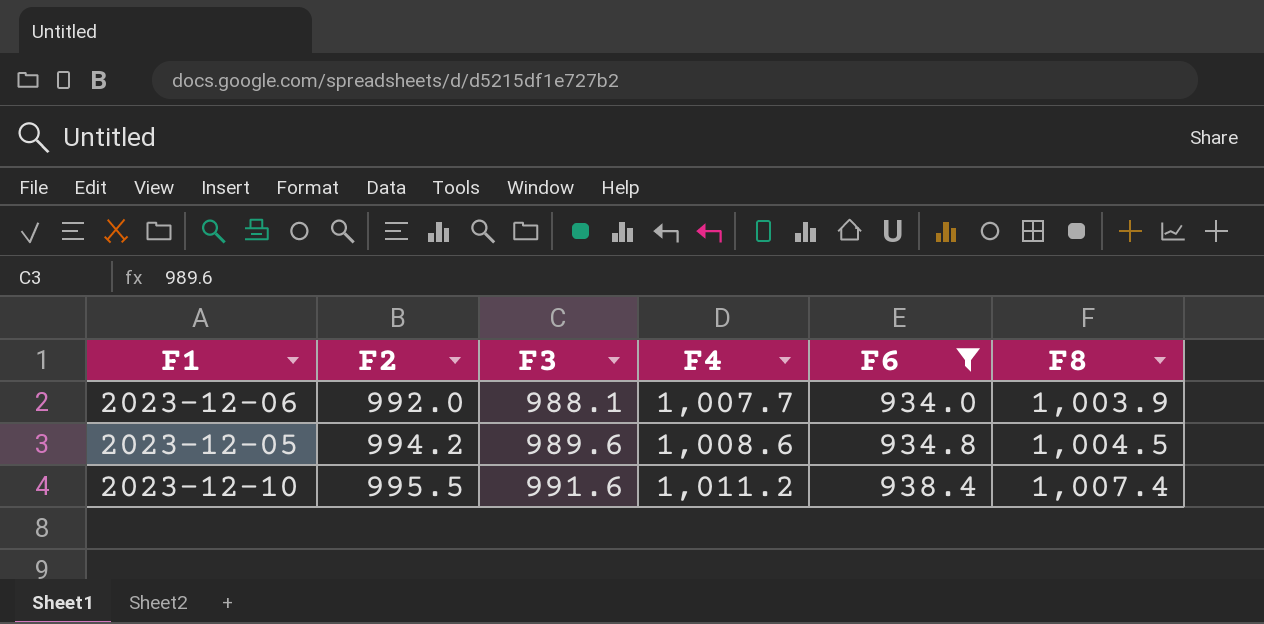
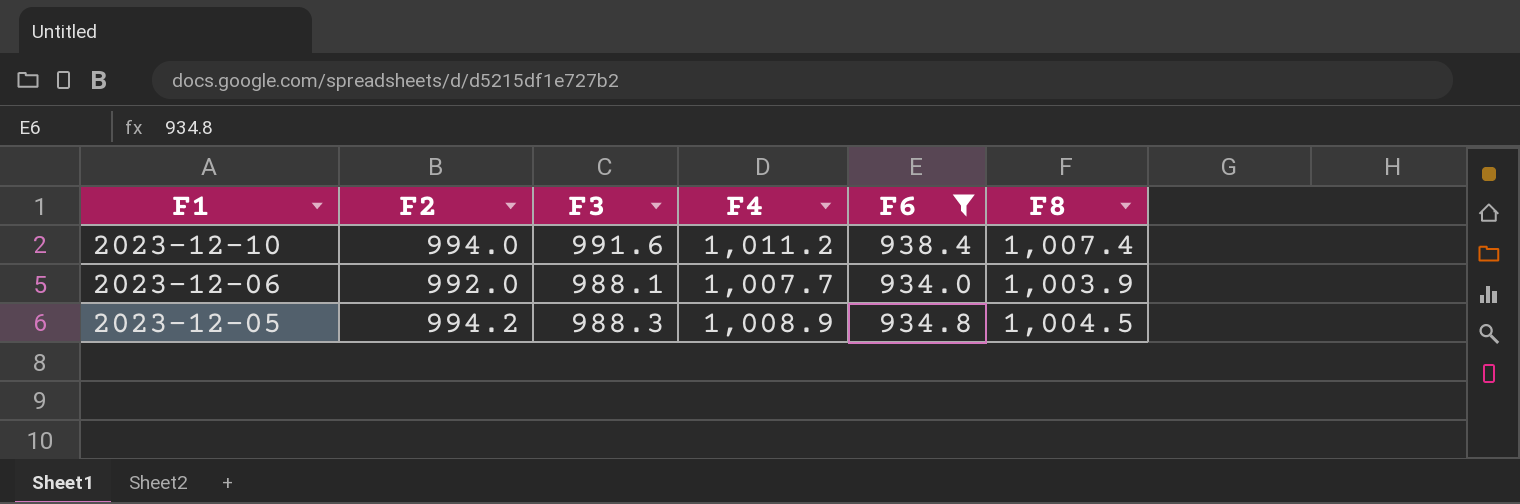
row order: F2 ascending -> F1 descending
2023-12-10 | F2: 995.5 -> 994.0
2023-12-05 | F3: 989.6 -> 988.3
2023-12-05 | F4: 1,008.6 -> 1,008.9

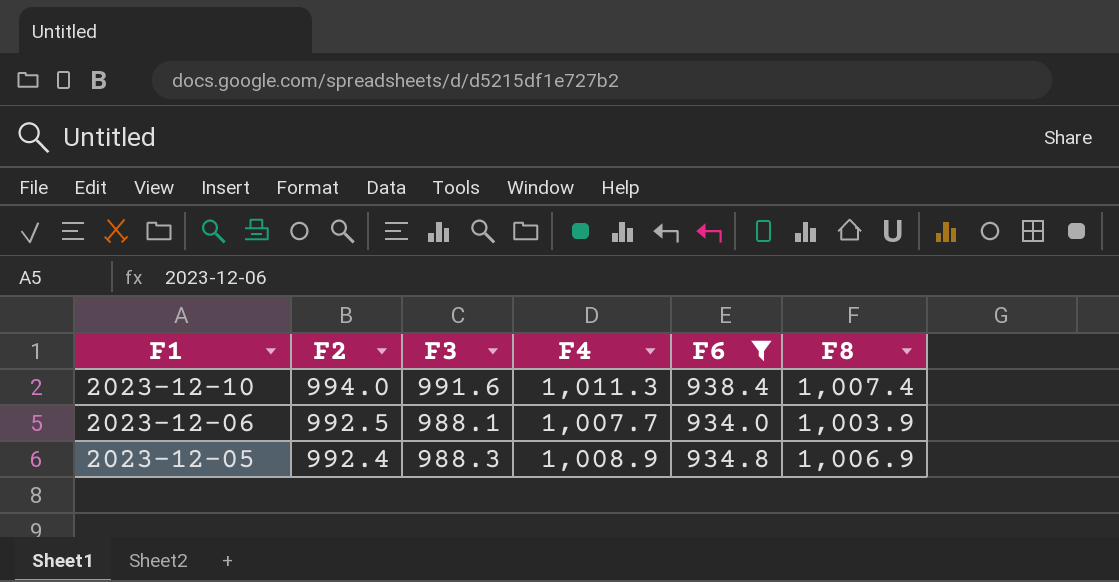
2023-12-10 | F4: 1,011.2 -> 1,011.3
2023-12-06 | F2: 992.0 -> 992.5
2023-12-05 | F2: 994.2 -> 992.4
2023-12-05 | F8: 1,004.5 -> 1,006.9

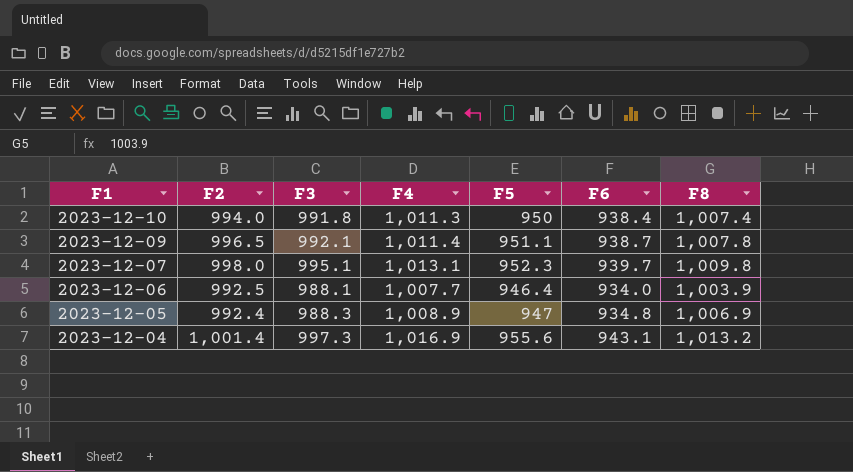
filter: F6 <= 938.4 -> none
column F5 | position: none -> 5
2023-12-10 | F3: 991.6 -> 991.8

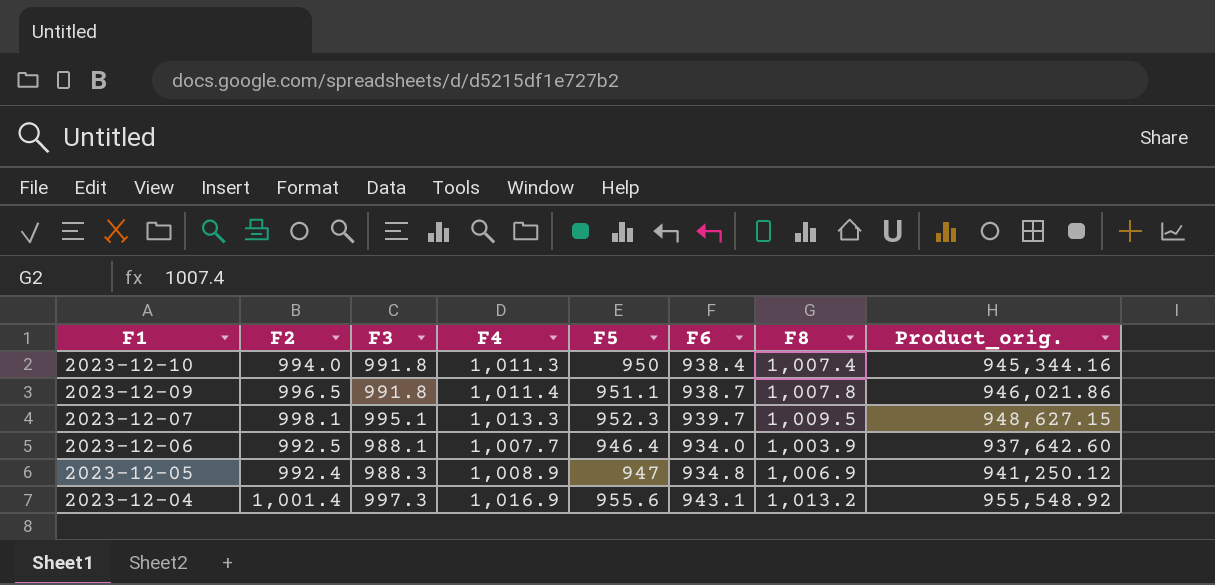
column Product_orig. | formula: none -> [F6] * [F8]
2023-12-09 | F3: 992.1 -> 991.8
2023-12-07 | F2: 998.0 -> 998.1
2023-12-07 | F4: 1,013.1 -> 1,013.3
2023-12-07 | F8: 1,009.8 -> 1,009.5

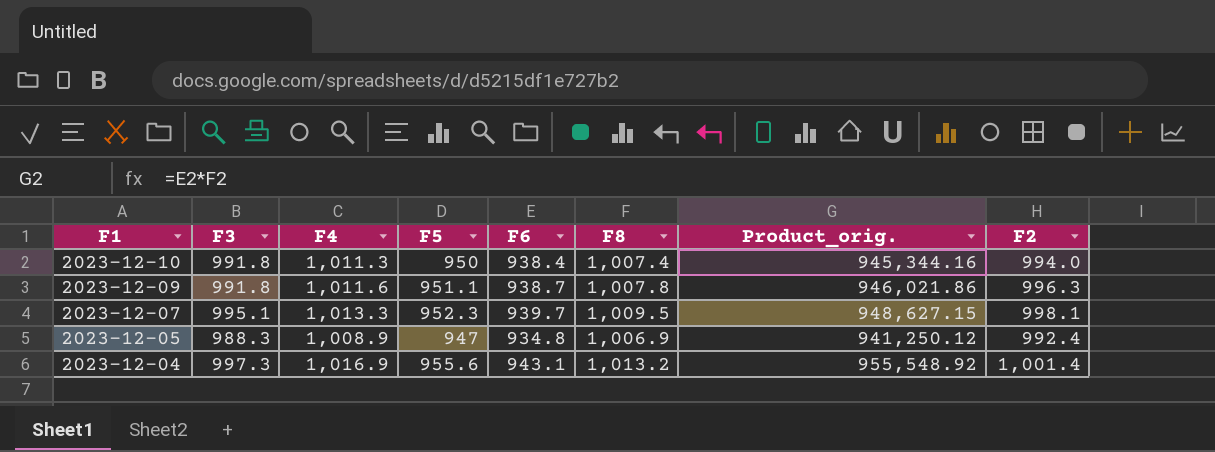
column F2 | position: 2 -> 8
row 2023-12-06: 992.5 | 988.1 | 1,007.7 | 946.4 | 934.0 | 1,003.9 | 937,642.60 -> none
2023-12-09 | F4: 1,011.4 -> 1,011.6
2023-12-09 | F2: 996.5 -> 996.3

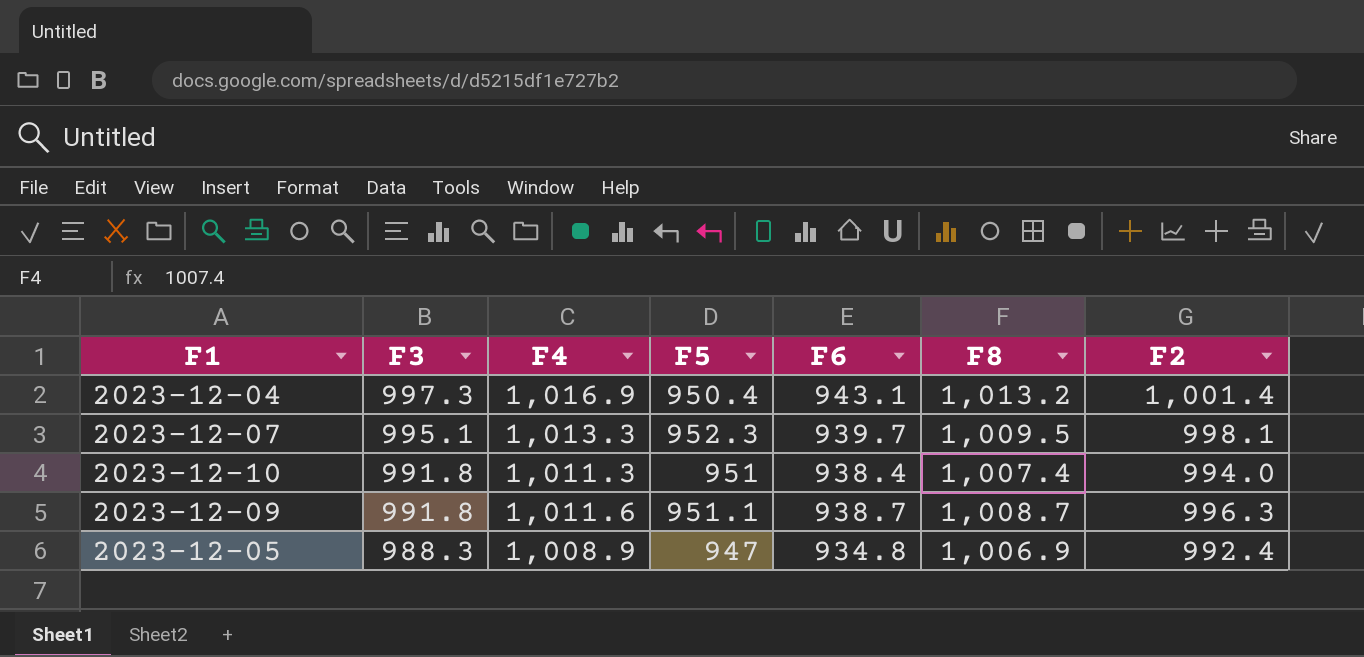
row order: F1 descending -> F3 descending
column Product_orig. | formula: [F6] * [F8] -> none
2023-12-04 | F5: 955.6 -> 950.4
2023-12-10 | F5: 950 -> 951
2023-12-09 | F8: 1,007.8 -> 1,008.7

